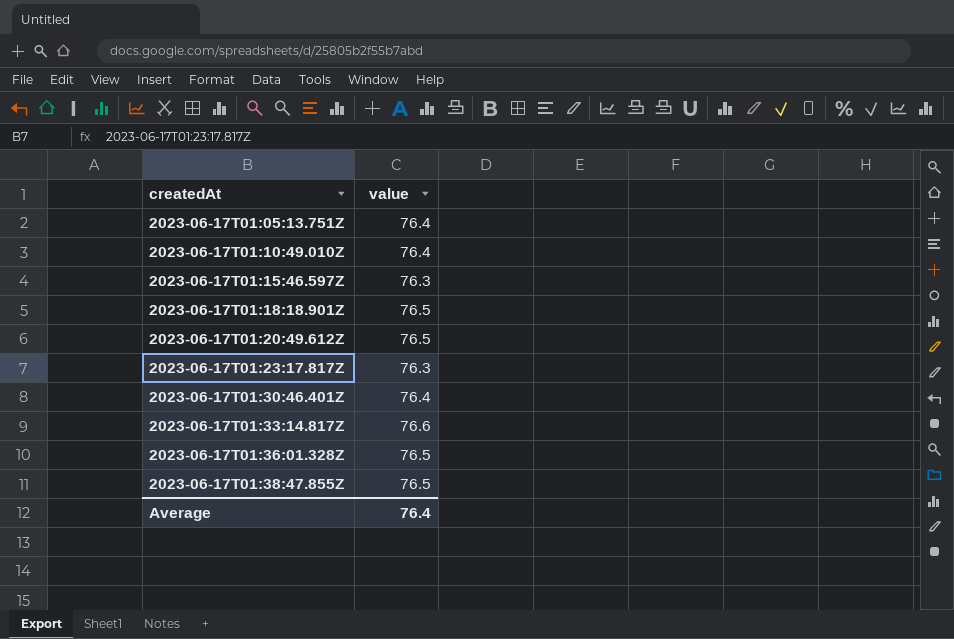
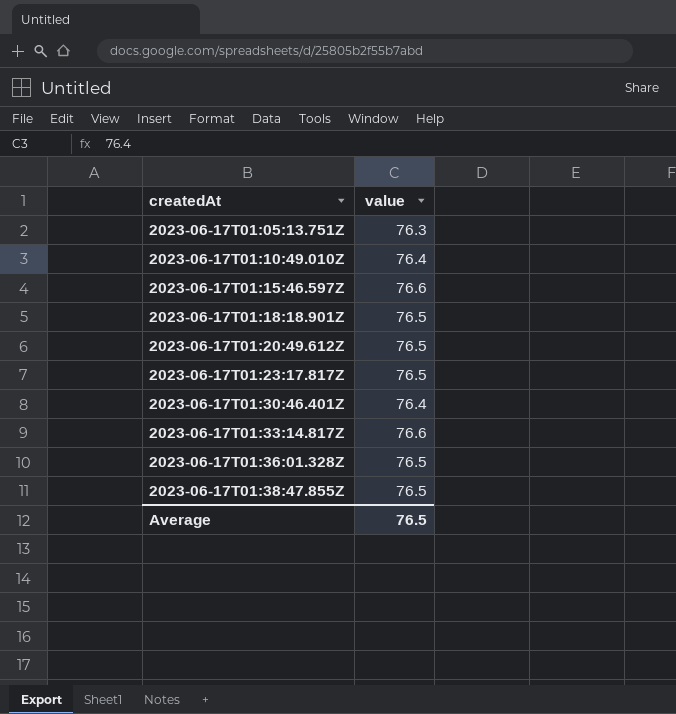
2023-06-17T01:05:13.751Z | value: 76.4 -> 76.3
2023-06-17T01:15:46.597Z | value: 76.3 -> 76.6
2023-06-17T01:23:17.817Z | value: 76.3 -> 76.5
Average | value: 76.4 -> 76.5

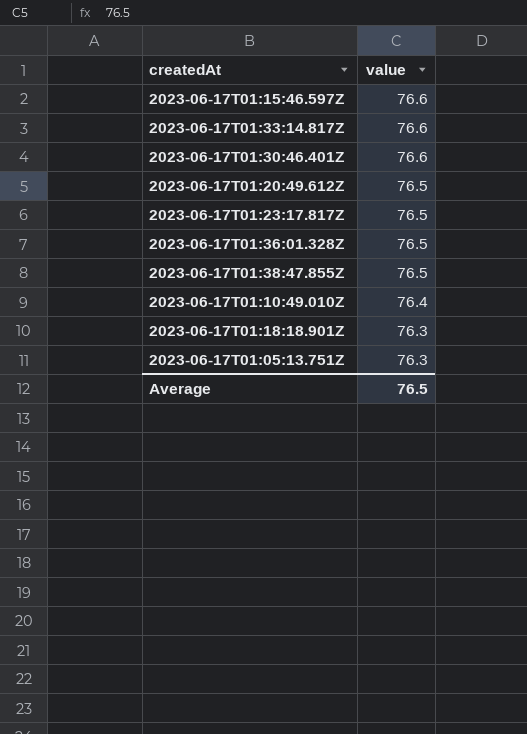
row order: createdAt ascending -> value descending
2023-06-17T01:30:46.401Z | value: 76.4 -> 76.6
2023-06-17T01:18:18.901Z | value: 76.5 -> 76.3

